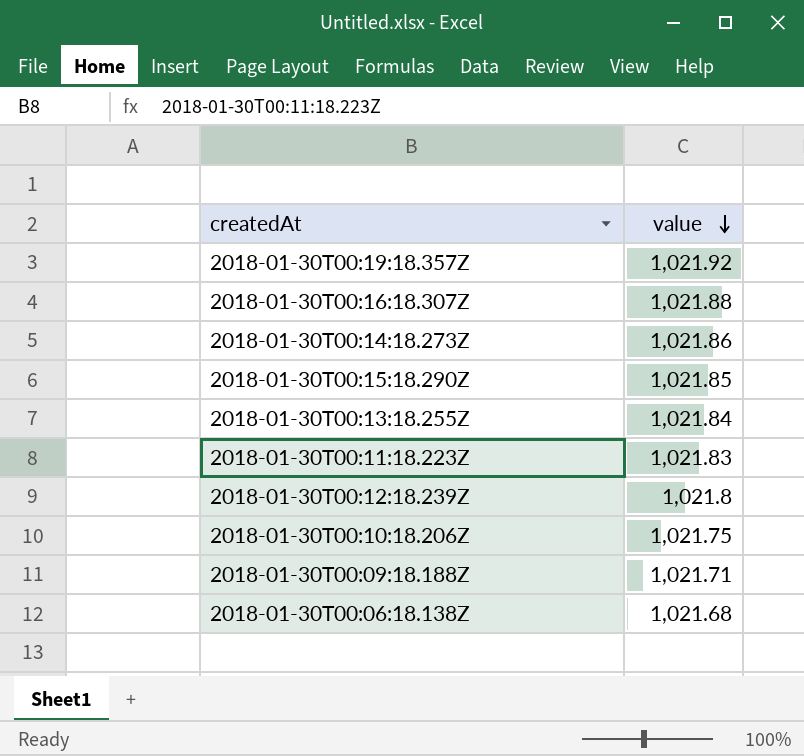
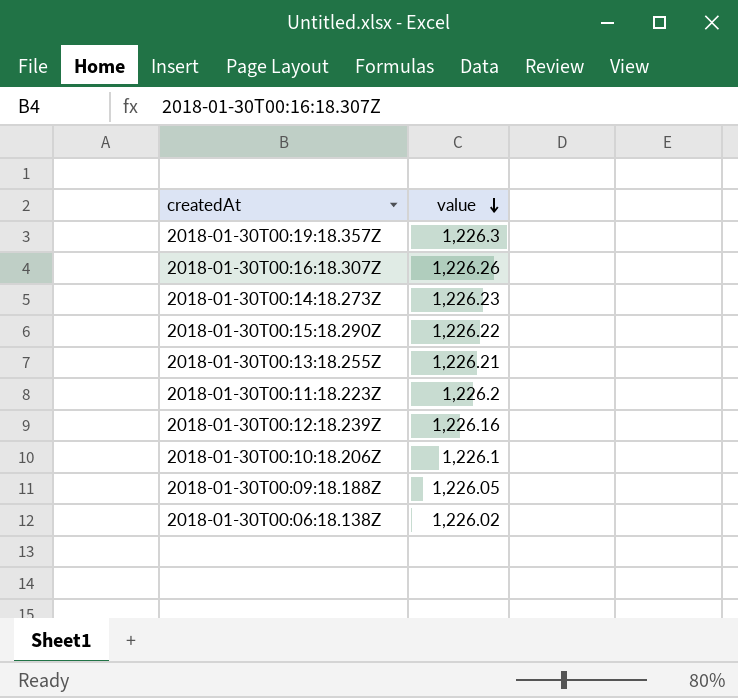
2018-01-30T00:19:18.357Z | value: 1,021.92 -> 1,226.3
2018-01-30T00:16:18.307Z | value: 1,021.88 -> 1,226.26
2018-01-30T00:14:18.273Z | value: 1,021.86 -> 1,226.23
2018-01-30T00:15:18.290Z | value: 1,021.85 -> 1,226.22
2018-01-30T00:13:18.255Z | value: 1,021.84 -> 1,226.21
2018-01-30T00:11:18.223Z | value: 1,021.83 -> 1,226.2
2018-01-30T00:12:18.239Z | value: 1,021.8 -> 1,226.16
2018-01-30T00:10:18.206Z | value: 1,021.75 -> 1,226.1
2018-01-30T00:09:18.188Z | value: 1,021.71 -> 1,226.05
2018-01-30T00:06:18.138Z | value: 1,021.68 -> 1,226.02

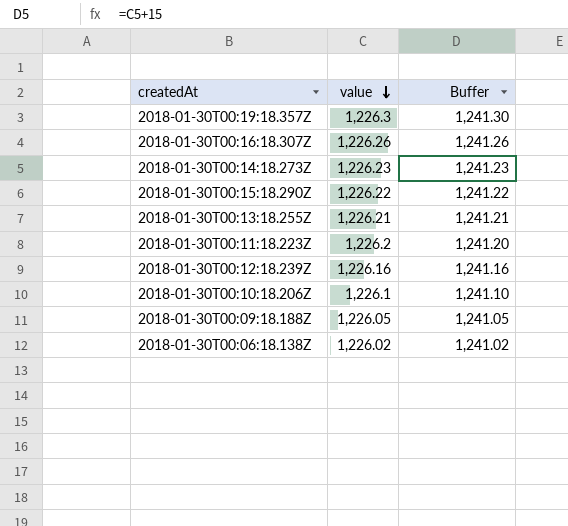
column Buffer | formula: none -> [value] + 15

